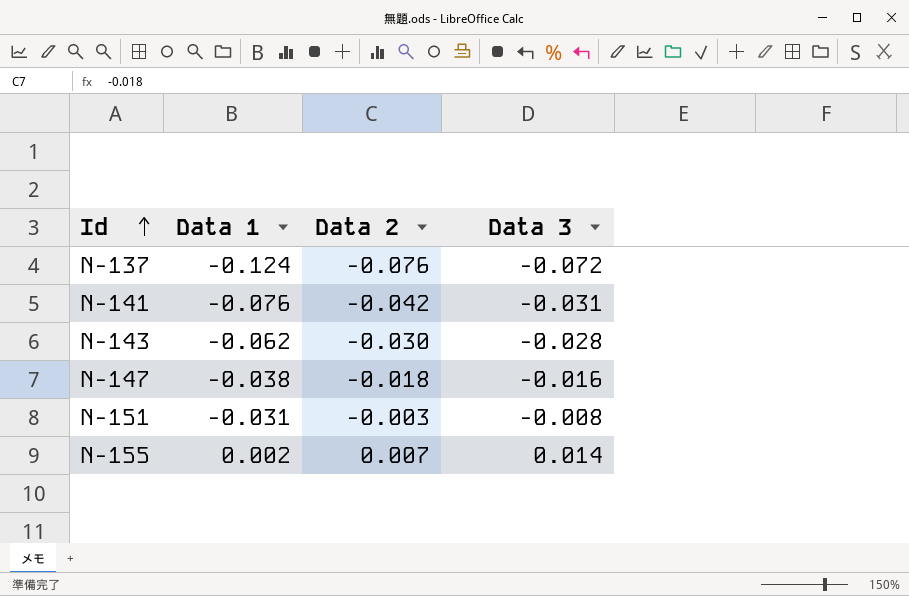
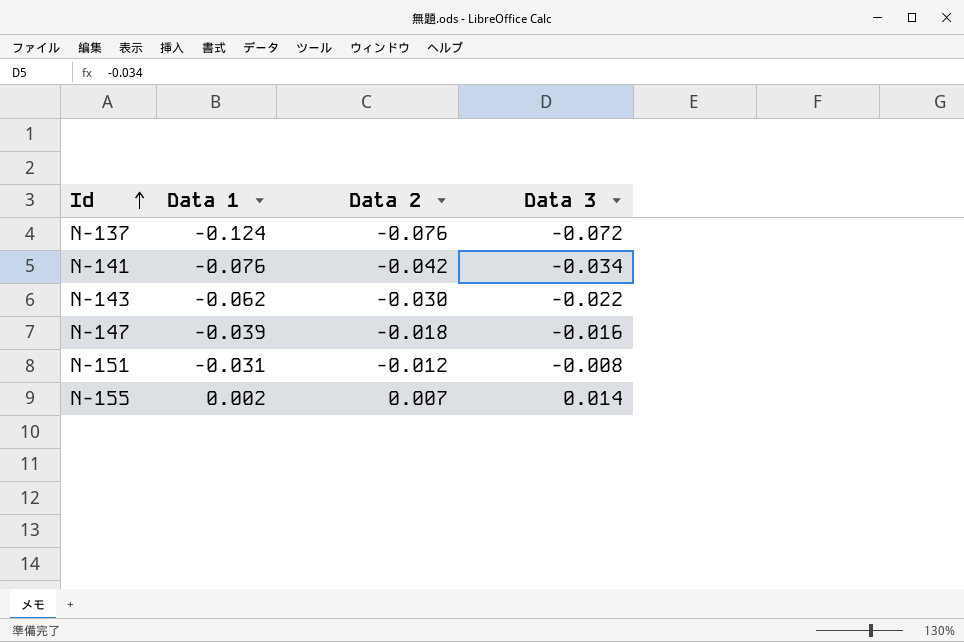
N-141 | Data 3: -0.031 -> -0.034
N-143 | Data 3: -0.028 -> -0.022
N-147 | Data 1: -0.038 -> -0.039
N-151 | Data 2: -0.003 -> -0.012

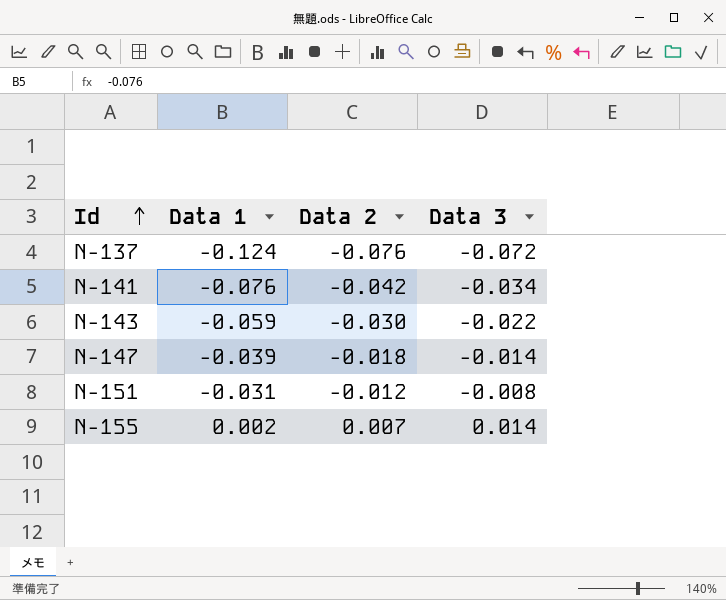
N-143 | Data 1: -0.062 -> -0.059
N-147 | Data 3: -0.016 -> -0.014

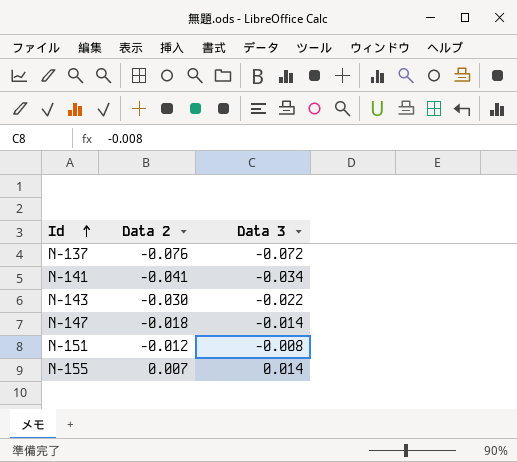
column Data 1 | position: 2 -> none
N-141 | Data 2: -0.042 -> -0.041

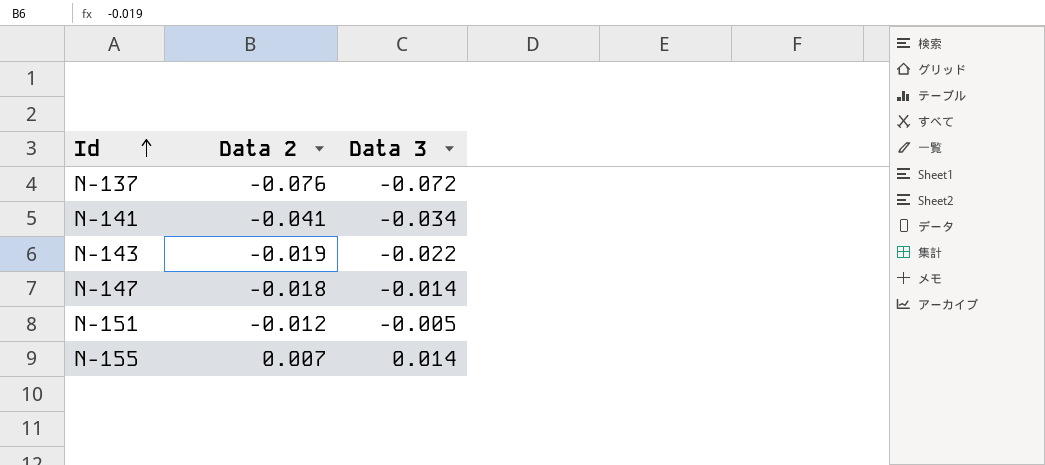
N-143 | Data 2: -0.030 -> -0.019
N-151 | Data 3: -0.008 -> -0.005

